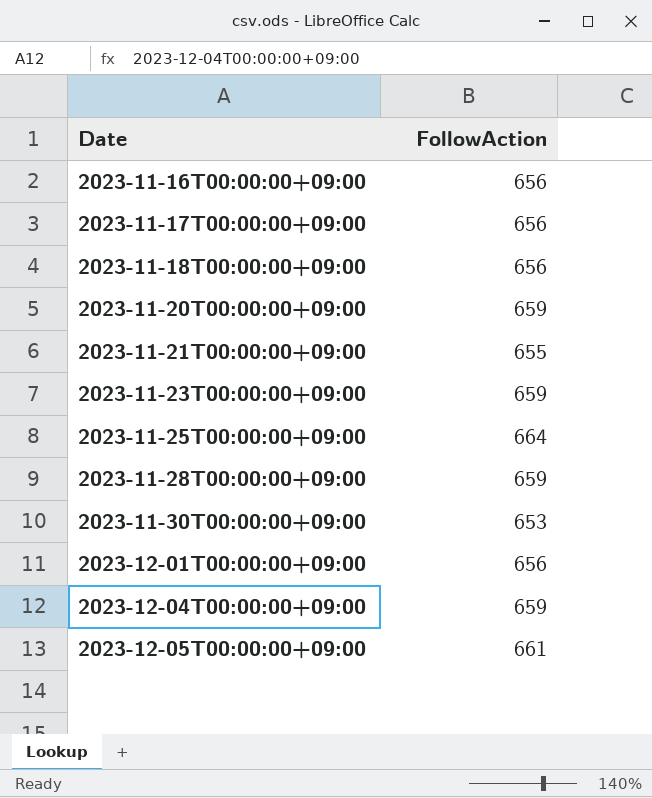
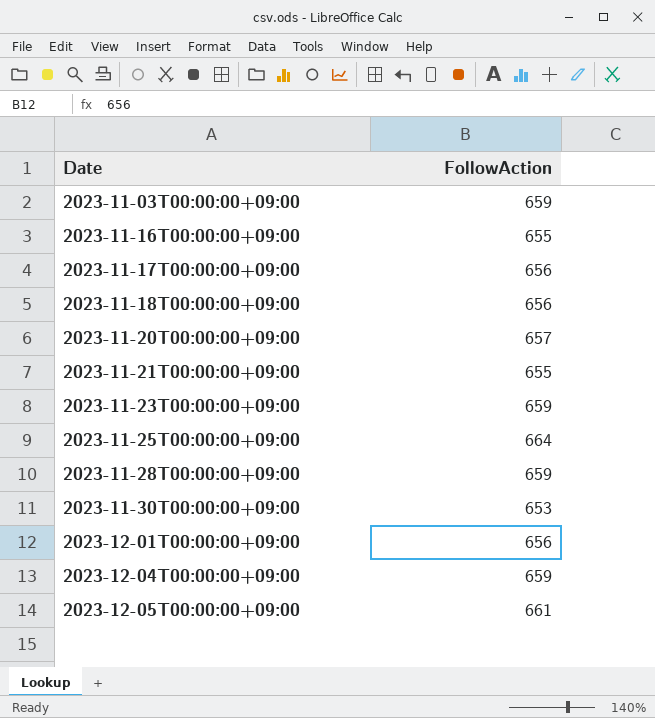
row 2023-11-03T00:00:00+09:00: none -> 659
2023-11-16T00:00:00+09:00 | FollowAction: 656 -> 655
2023-11-20T00:00:00+09:00 | FollowAction: 659 -> 657

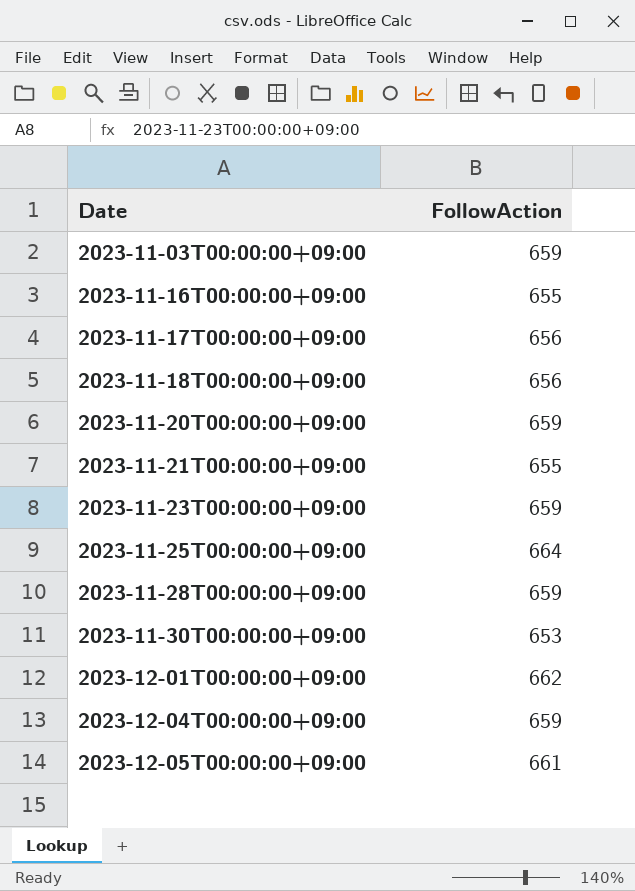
2023-11-20T00:00:00+09:00 | FollowAction: 657 -> 659
2023-12-01T00:00:00+09:00 | FollowAction: 656 -> 662

